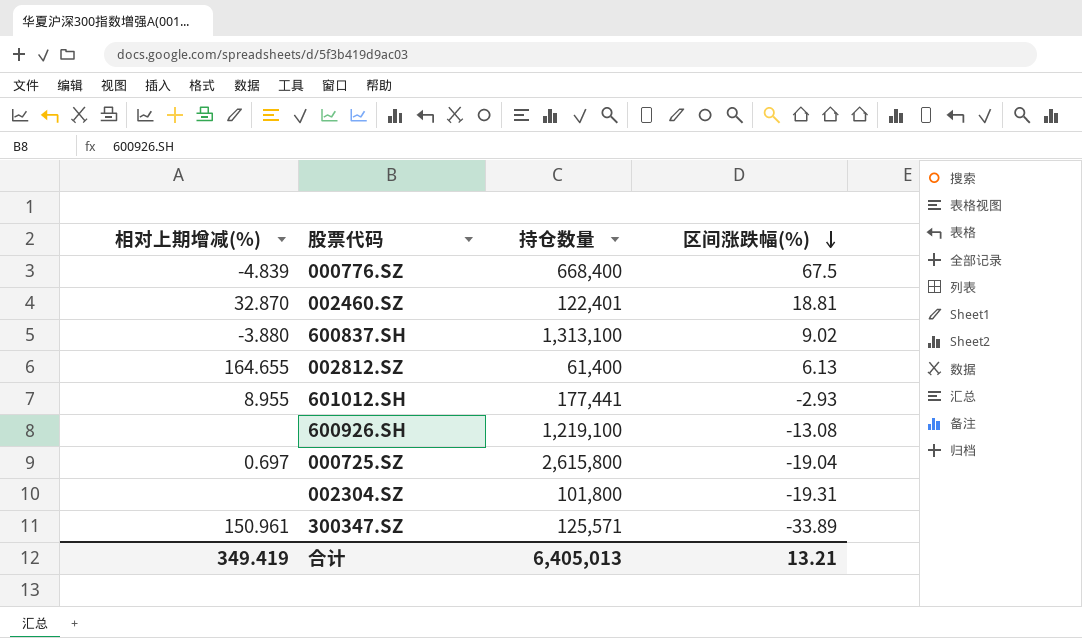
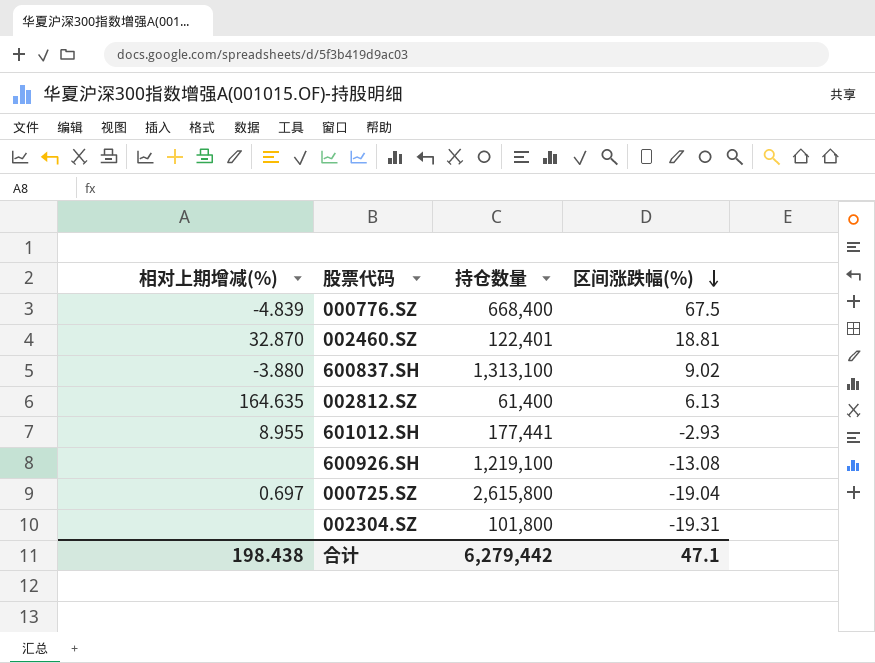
row 300347.SZ: 150.961 | 125,571 | -33.89 -> none
002812.SZ | 相对上期增减(%): 164.655 -> 164.635
合计 | 相对上期增减(%): 349.419 -> 198.438
合计 | 持仓数量: 6,405,013 -> 6,279,442
合计 | 区间涨跌幅(%): 13.21 -> 47.1

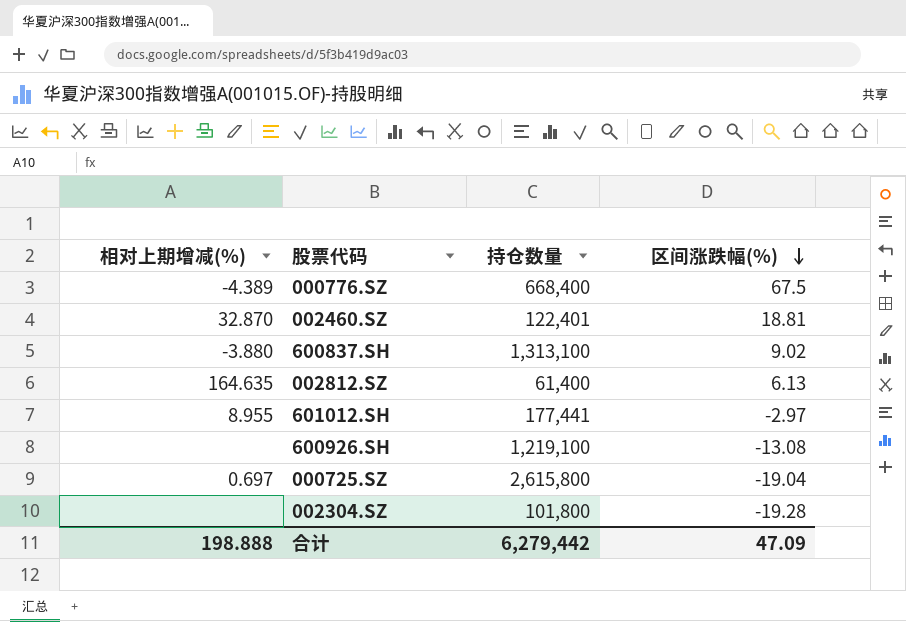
000776.SZ | 相对上期增减(%): -4.839 -> -4.389
601012.SH | 区间涨跌幅(%): -2.93 -> -2.97
002304.SZ | 区间涨跌幅(%): -19.31 -> -19.28
合计 | 相对上期增减(%): 198.438 -> 198.888
合计 | 区间涨跌幅(%): 47.1 -> 47.09

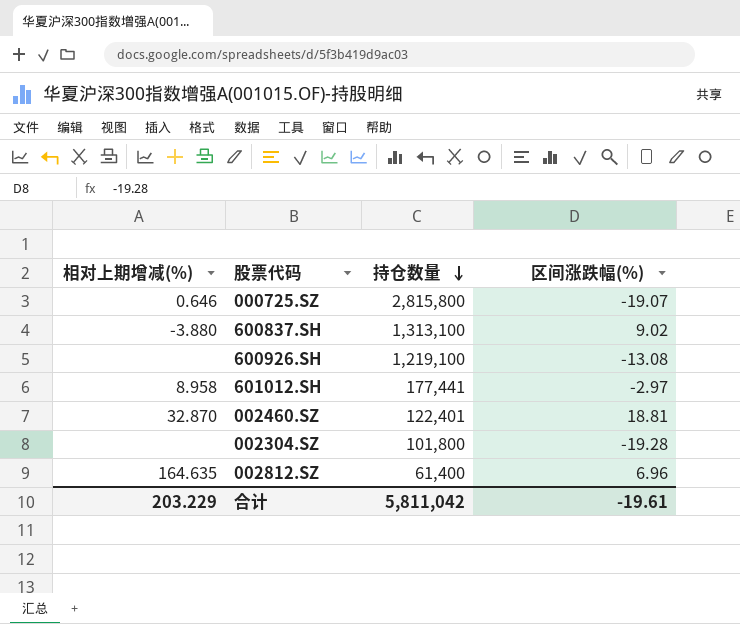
row order: 区间涨跌幅(%) descending -> 持仓数量 descending
row 000776.SZ: -4.389 | 668,400 | 67.5 -> none
000725.SZ | 相对上期增减(%): 0.697 -> 0.646
000725.SZ | 持仓数量: 2,615,800 -> 2,815,800
000725.SZ | 区间涨跌幅(%): -19.04 -> -19.07
601012.SH | 相对上期增减(%): 8.955 -> 8.958
002812.SZ | 区间涨跌幅(%): 6.13 -> 6.96
合计 | 相对上期增减(%): 198.888 -> 203.229
合计 | 持仓数量: 6,279,442 -> 5,811,042
合计 | 区间涨跌幅(%): 47.09 -> -19.61

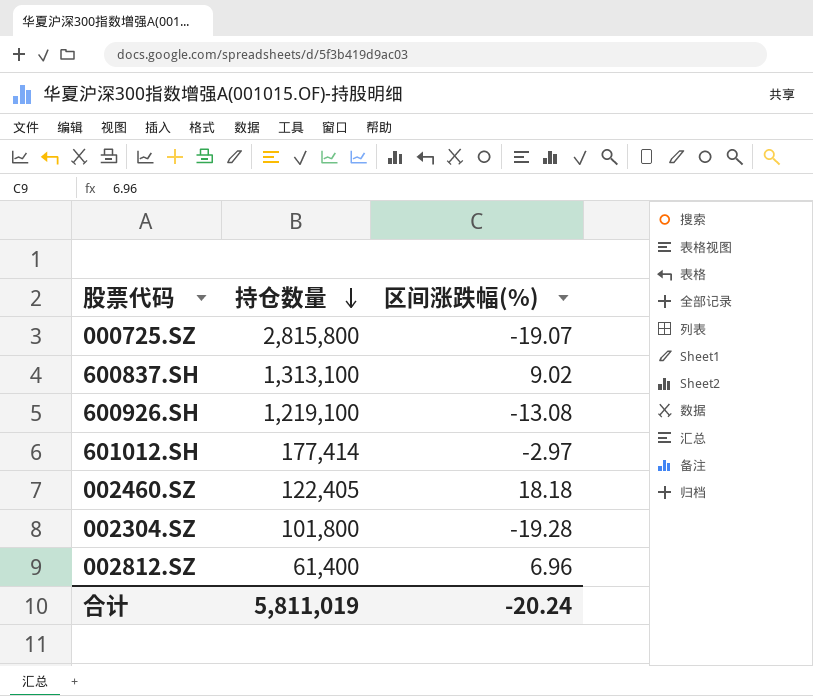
column 相对上期增减(%) | position: 1 -> none
601012.SH | 持仓数量: 177,441 -> 177,414
002460.SZ | 持仓数量: 122,401 -> 122,405
002460.SZ | 区间涨跌幅(%): 18.81 -> 18.18
合计 | 持仓数量: 5,811,042 -> 5,811,019
合计 | 区间涨跌幅(%): -19.61 -> -20.24

